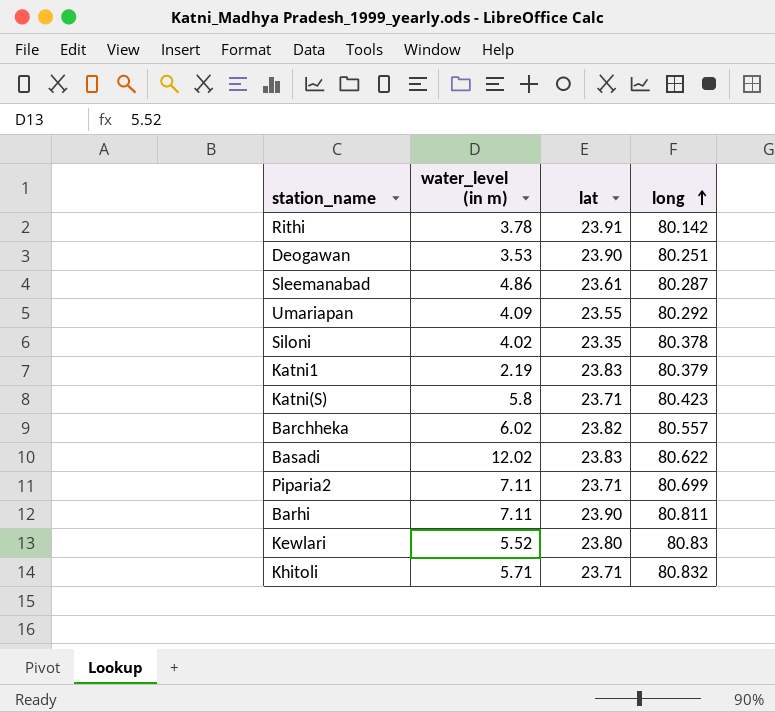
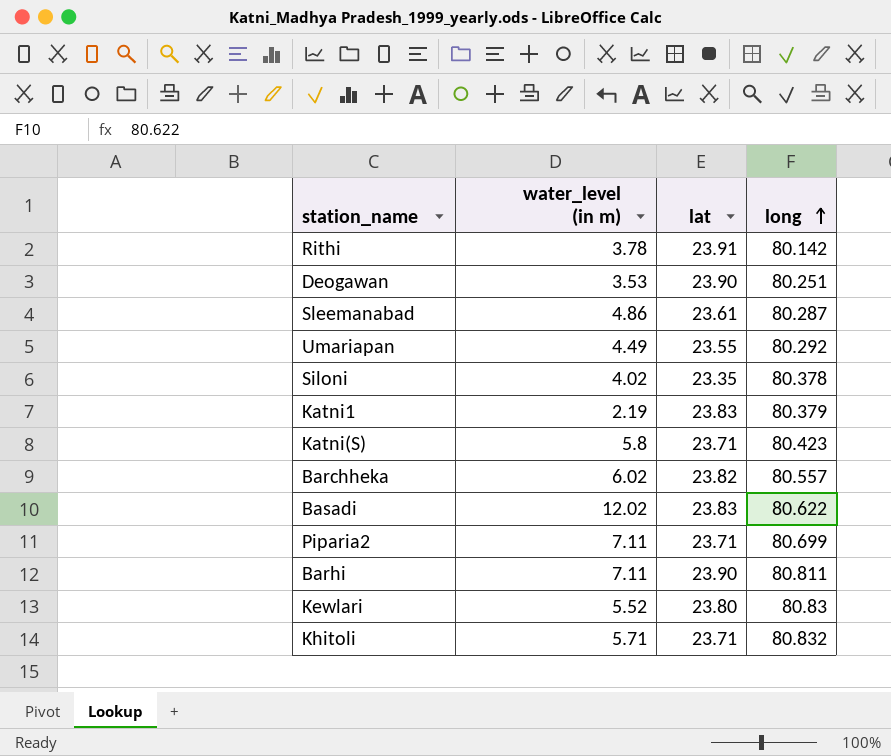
Umariapan | water_level (in m): 4.09 -> 4.49

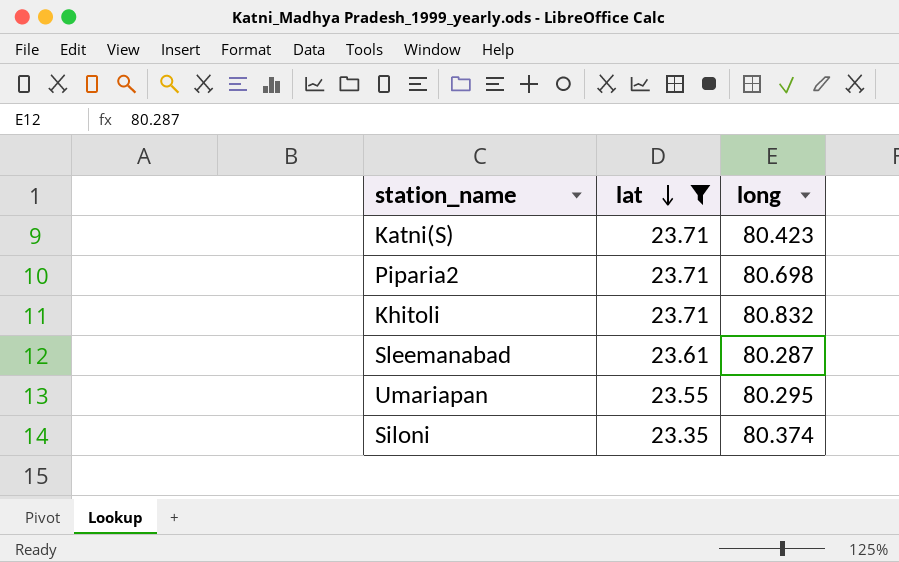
filter: none -> lat <= 23.71
row order: long ascending -> lat descending
column water_level (in m) | position: 2 -> none
Piparia2 | long: 80.699 -> 80.698
Umariapan | long: 80.292 -> 80.295
Siloni | long: 80.378 -> 80.374

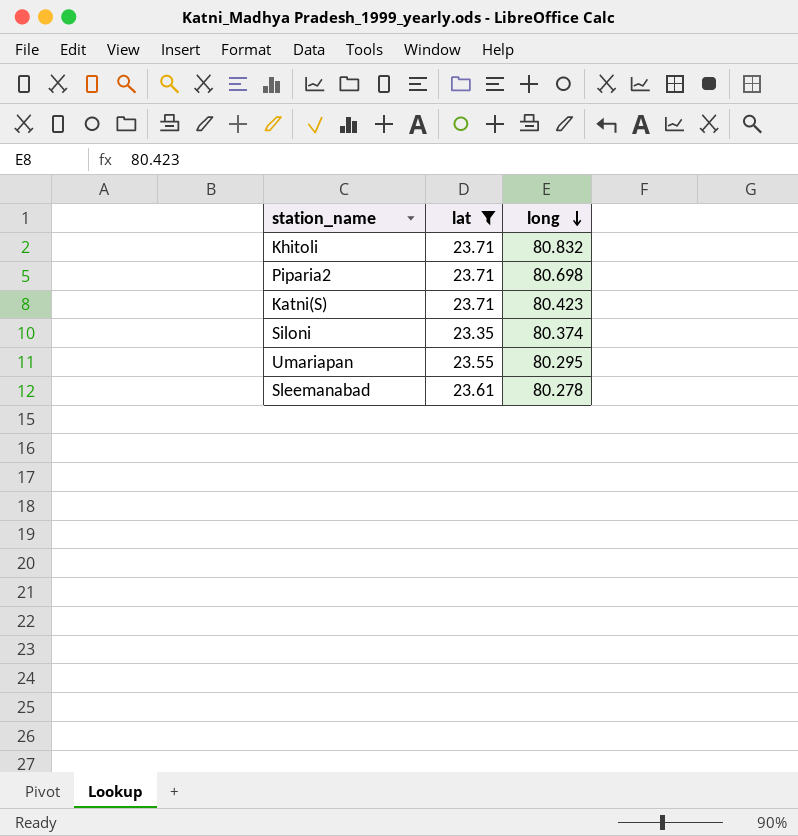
row order: lat descending -> long descending
Sleemanabad | long: 80.287 -> 80.278

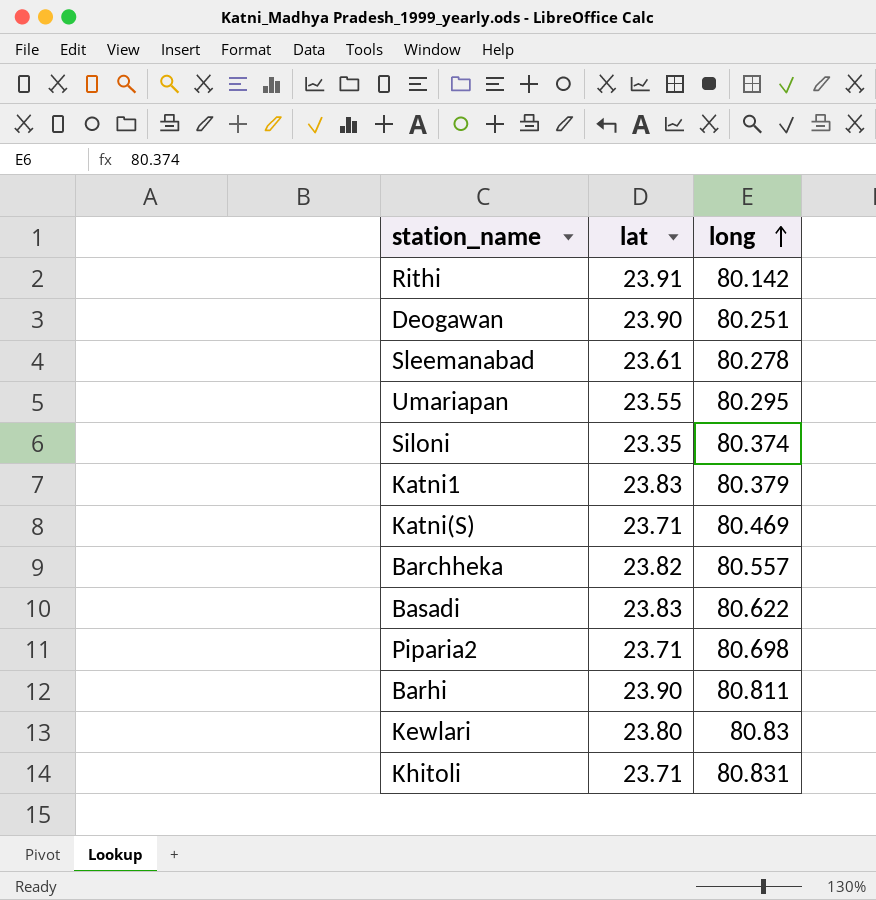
filter: lat <= 23.71 -> none
row order: long descending -> long ascending
Katni(S) | long: 80.423 -> 80.469
Khitoli | long: 80.832 -> 80.831

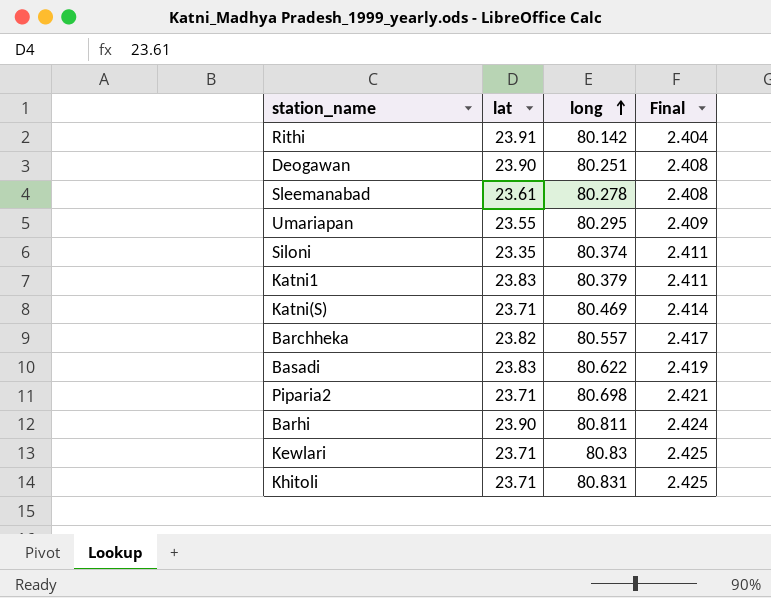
column Final | formula: none -> [long] * 0.03
Kewlari | lat: 23.80 -> 23.71

